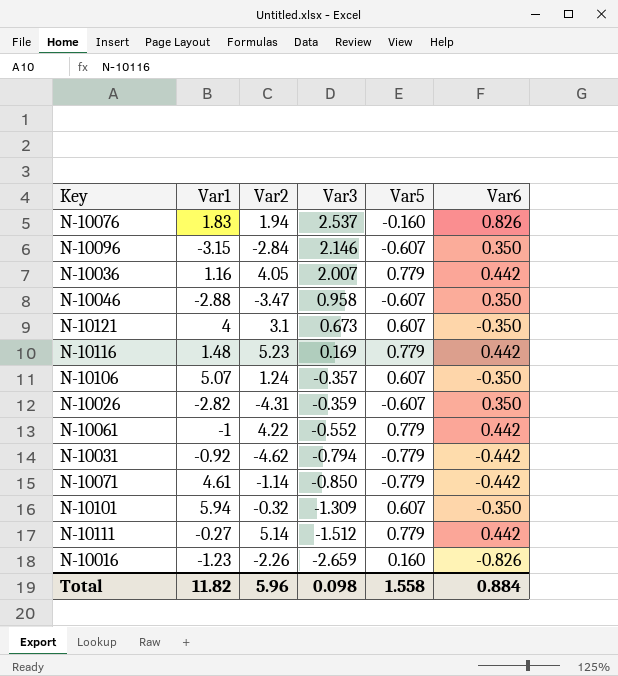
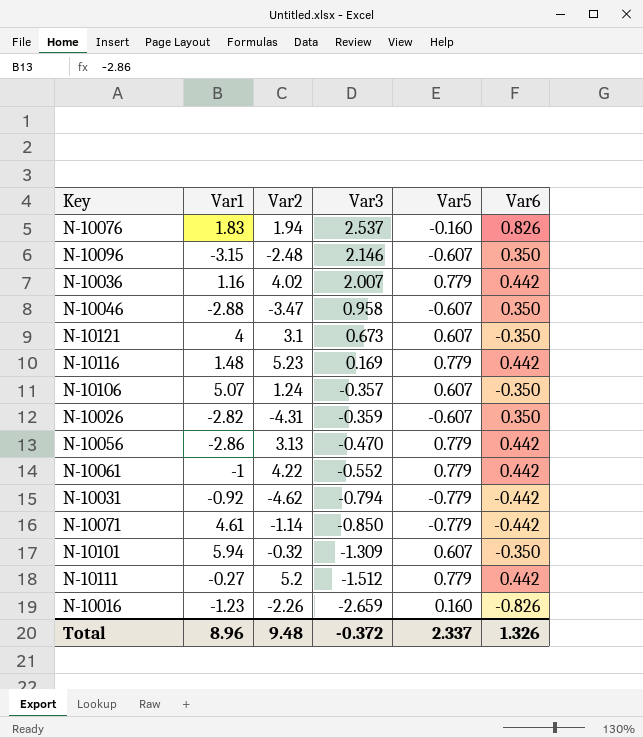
N-10096 | Var2: -2.84 -> -2.48
N-10036 | Var2: 4.05 -> 4.02
row N-10056: none -> -2.86 | 3.13 | -0.470 | 0.779 | 0.442
N-10111 | Var2: 5.14 -> 5.2
Total | Var1: 11.82 -> 8.96
Total | Var2: 5.96 -> 9.48
Total | Var3: 0.098 -> -0.372
Total | Var5: 1.558 -> 2.337
Total | Var6: 0.884 -> 1.326

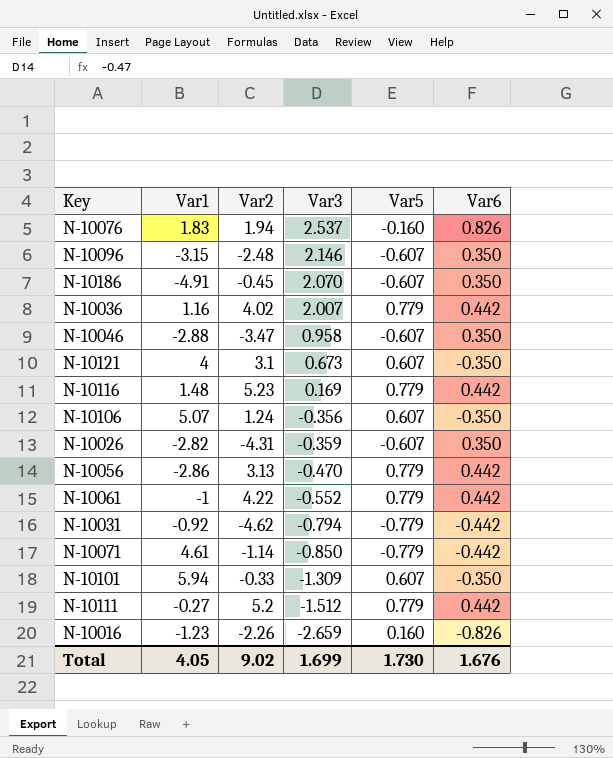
row N-10186: none -> -4.91 | -0.45 | 2.070 | -0.607 | 0.350
N-10106 | Var3: -0.357 -> -0.356
N-10101 | Var2: -0.32 -> -0.33
Total | Var1: 8.96 -> 4.05
Total | Var2: 9.48 -> 9.02
Total | Var3: -0.372 -> 1.699
Total | Var5: 2.337 -> 1.730
Total | Var6: 1.326 -> 1.676

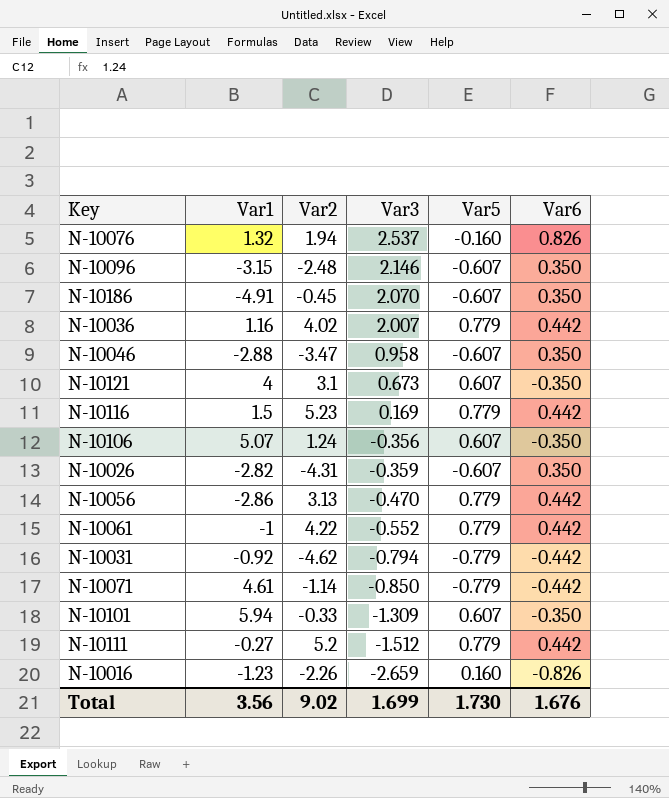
N-10076 | Var1: 1.83 -> 1.32
N-10116 | Var1: 1.48 -> 1.5
Total | Var1: 4.05 -> 3.56

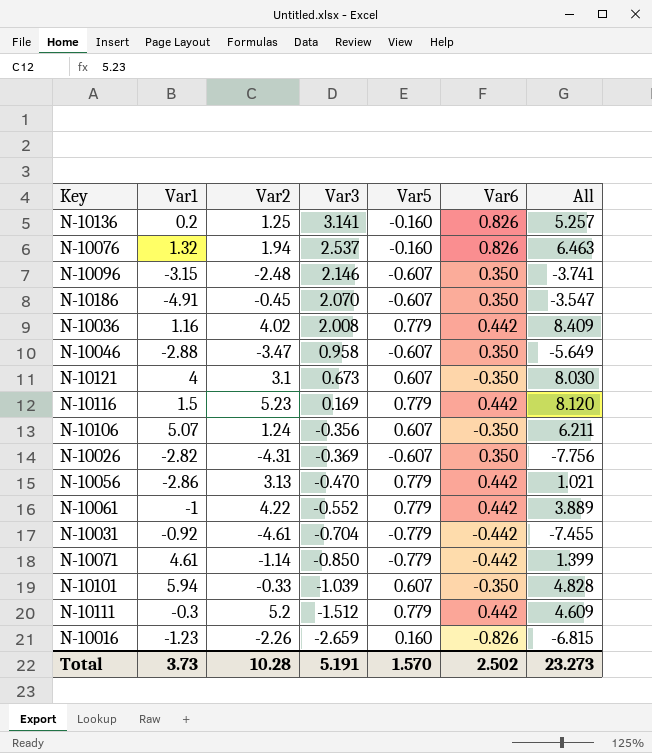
column All | formula: none -> [Var1] + [Var2] + [Var3] + [Var5] + [Var6]
row N-10136: none -> 0.2 | 1.25 | 3.141 | -0.160 | 0.826 | 5.257
N-10036 | Var3: 2.007 -> 2.008
N-10026 | Var3: -0.359 -> -0.369
N-10031 | Var2: -4.62 -> -4.61
N-10031 | Var3: -0.794 -> -0.704
N-10101 | Var3: -1.309 -> -1.039
N-10111 | Var1: -0.27 -> -0.3
Total | Var1: 3.56 -> 3.73
Total | Var2: 9.02 -> 10.28
Total | Var3: 1.699 -> 5.191
Total | Var5: 1.730 -> 1.570
Total | Var6: 1.676 -> 2.502

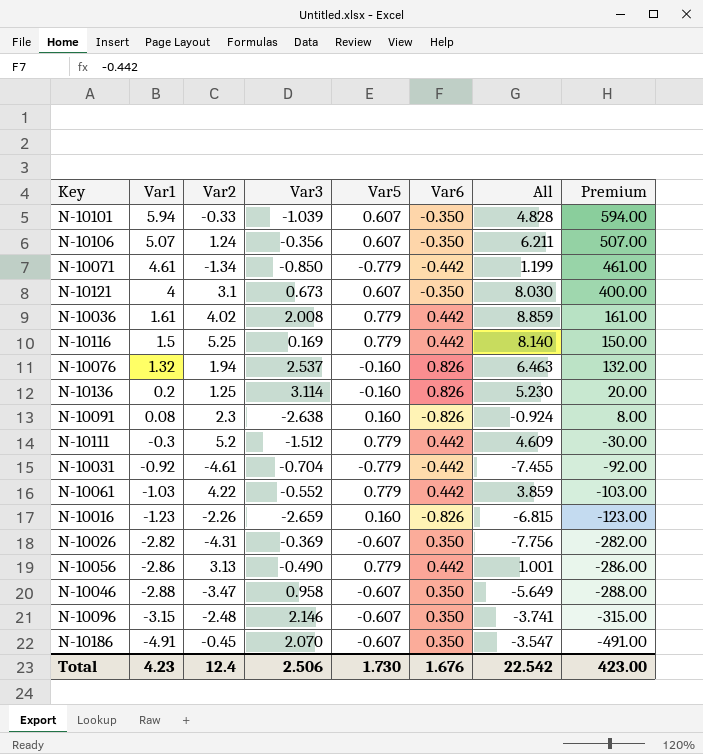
row order: Var3 descending -> Var1 descending
column Premium | formula: none -> [Var1] * 100
N-10071 | Var2: -1.14 -> -1.34
N-10071 | All: 1.399 -> 1.199
N-10036 | Var1: 1.16 -> 1.61
N-10036 | All: 8.409 -> 8.859
N-10116 | Var2: 5.23 -> 5.25
N-10116 | All: 8.120 -> 8.140
N-10136 | Var3: 3.141 -> 3.114
N-10136 | All: 5.257 -> 5.230
row N-10091: none -> 0.08 | 2.3 | -2.638 | 0.160 | -0.826 | -0.924 | 8.00
N-10061 | Var1: -1 -> -1.03
N-10061 | All: 3.889 -> 3.859
N-10056 | Var3: -0.470 -> -0.490
N-10056 | All: 1.021 -> 1.001
Total | Var1: 3.73 -> 4.23
Total | Var2: 10.28 -> 12.4
Total | Var3: 5.191 -> 2.506
Total | Var5: 1.570 -> 1.730
Total | Var6: 2.502 -> 1.676
Total | All: 23.273 -> 22.542

